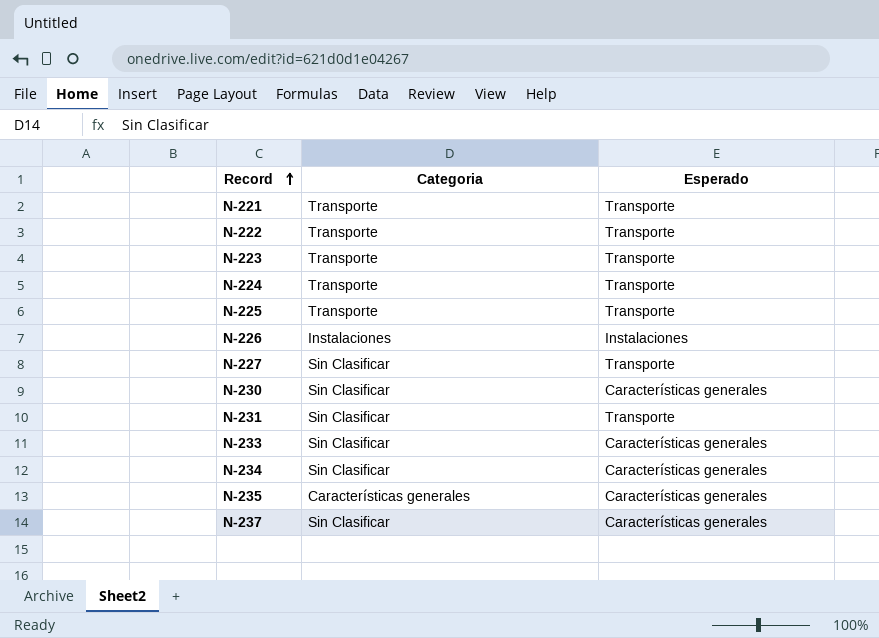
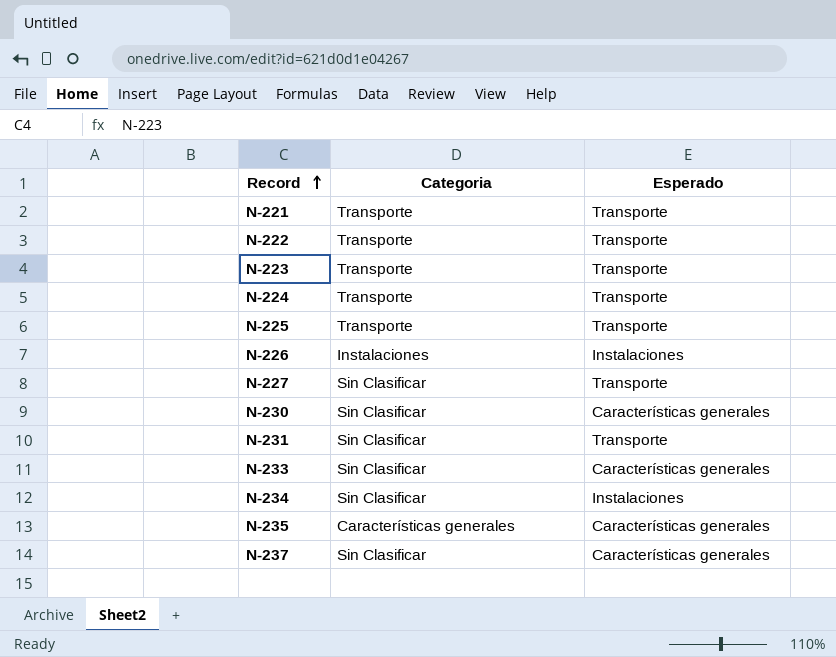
N-234 | Esperado: Características generales -> Instalaciones

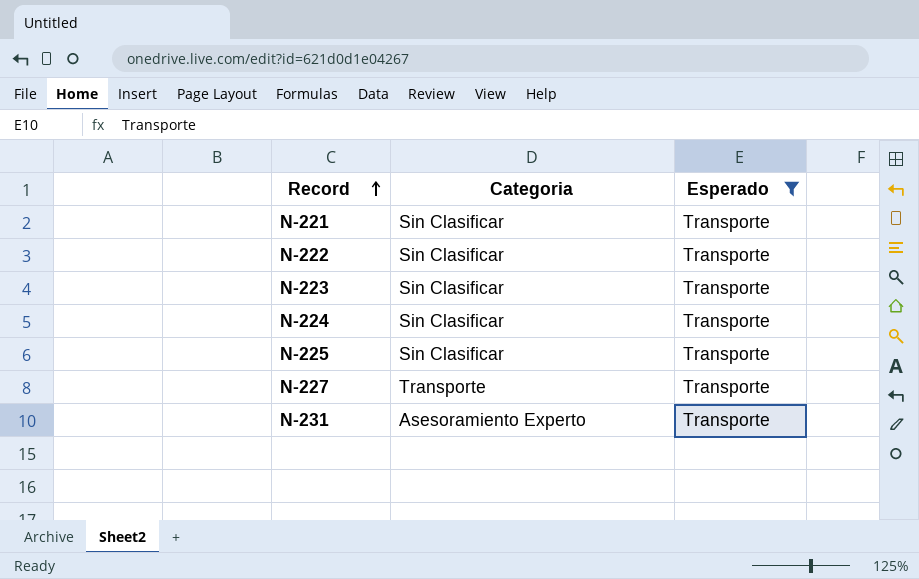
filter: none -> Esperado = Transporte
N-221 | Categoria: Transporte -> Sin Clasificar
N-222 | Categoria: Transporte -> Sin Clasificar
N-223 | Categoria: Transporte -> Sin Clasificar
N-224 | Categoria: Transporte -> Sin Clasificar
N-225 | Categoria: Transporte -> Sin Clasificar
N-227 | Categoria: Sin Clasificar -> Transporte
N-231 | Categoria: Sin Clasificar -> Asesoramiento Experto

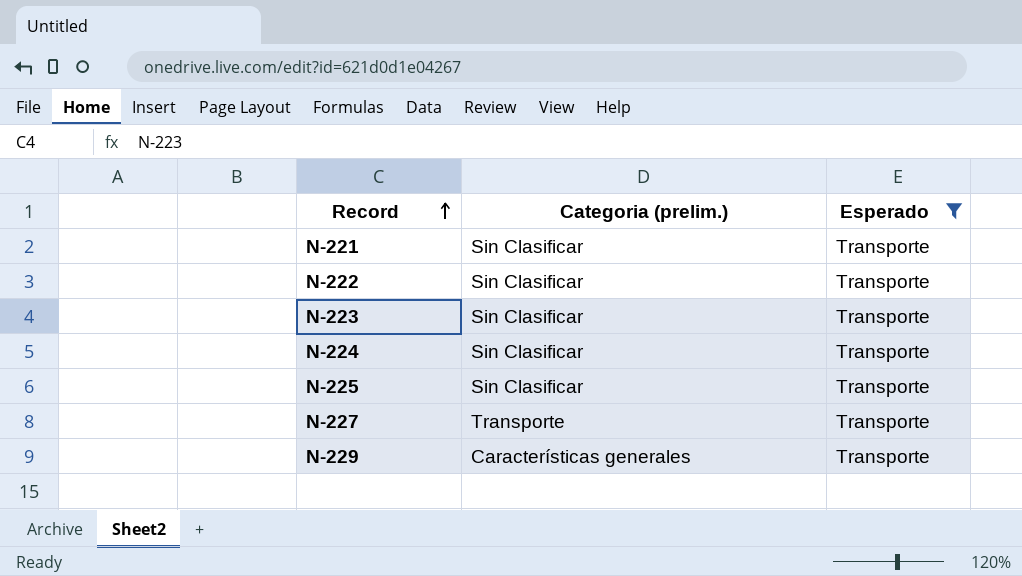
column name: Categoria -> Categoria (prelim.)
row N-231: Asesoramiento Experto | Transporte -> none
row N-229: none -> Características generales | Transporte

